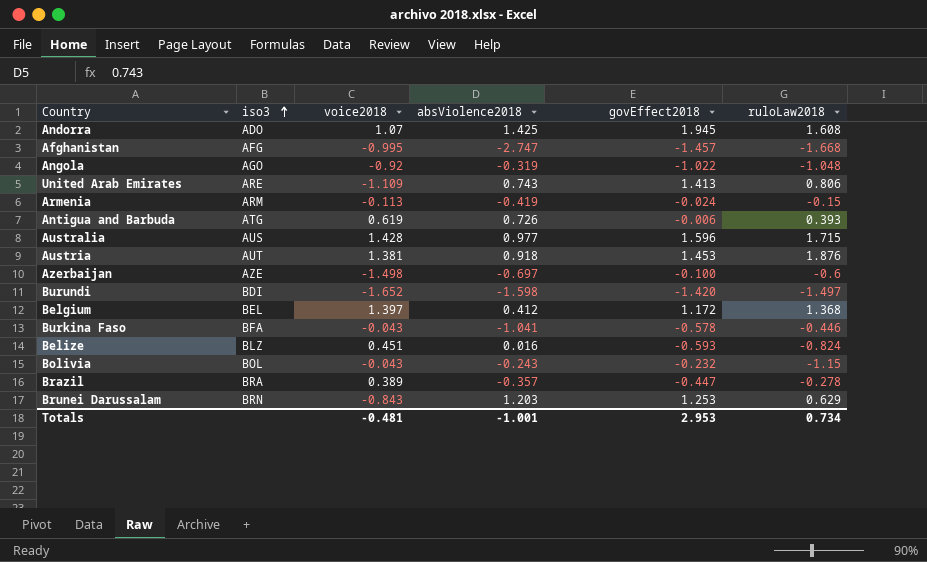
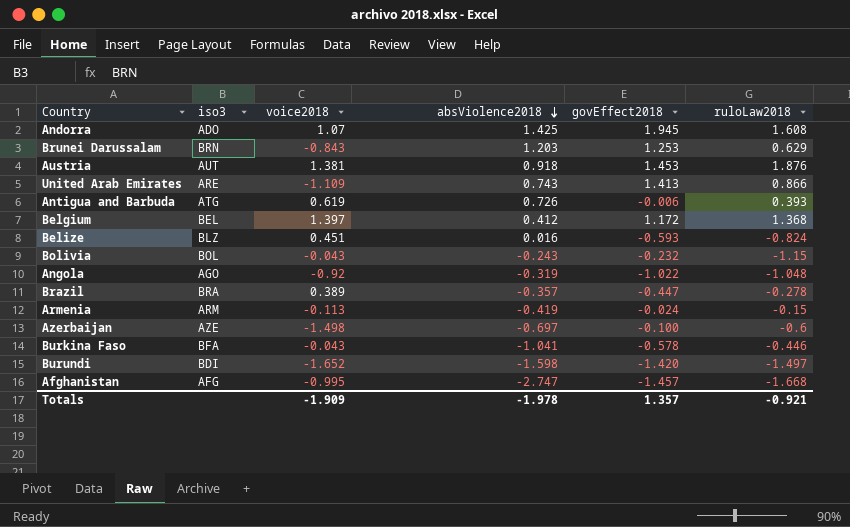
row order: iso3 ascending -> absViolence2018 descending
row Australia: AUS | 1.428 | 0.977 | 1.596 | 1.715 -> none
United Arab Emirates | ruloLaw2018: 0.806 -> 0.866
Totals | voice2018: -0.481 -> -1.909
Totals | absViolence2018: -1.001 -> -1.978
Totals | govEffect2018: 2.953 -> 1.357
Totals | ruloLaw2018: 0.734 -> -0.921

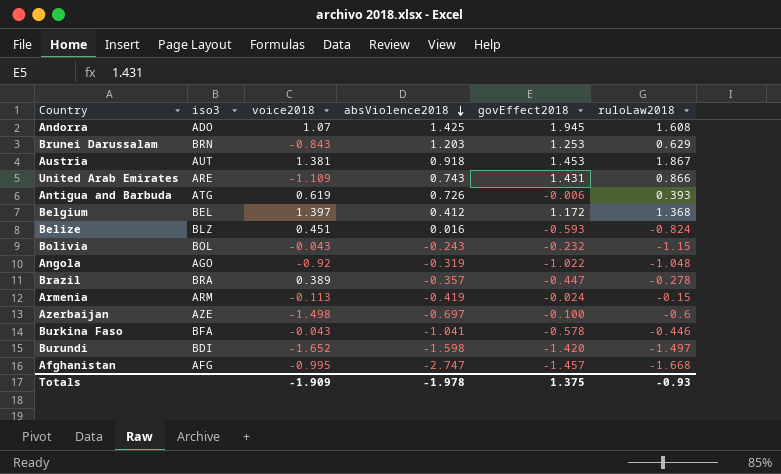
Austria | ruloLaw2018: 1.876 -> 1.867
United Arab Emirates | govEffect2018: 1.413 -> 1.431
Totals | govEffect2018: 1.357 -> 1.375
Totals | ruloLaw2018: -0.921 -> -0.93

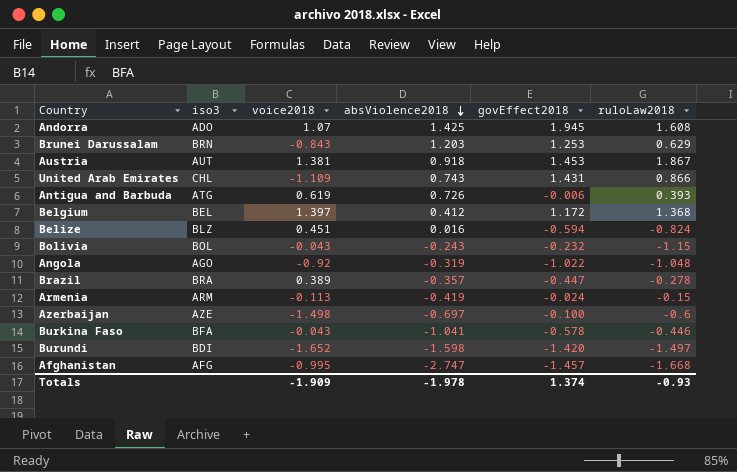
United Arab Emirates | iso3: ARE -> CHL
Belize | govEffect2018: -0.593 -> -0.594
Totals | govEffect2018: 1.375 -> 1.374

